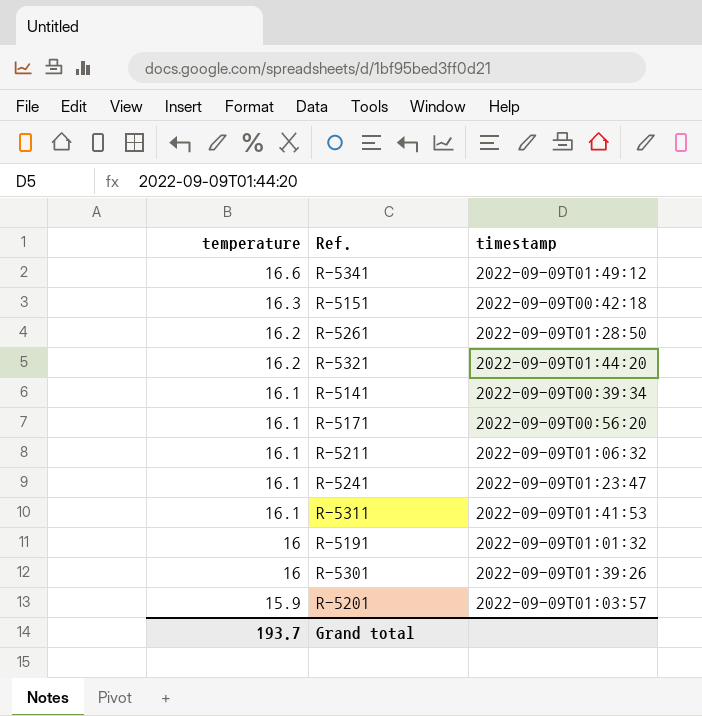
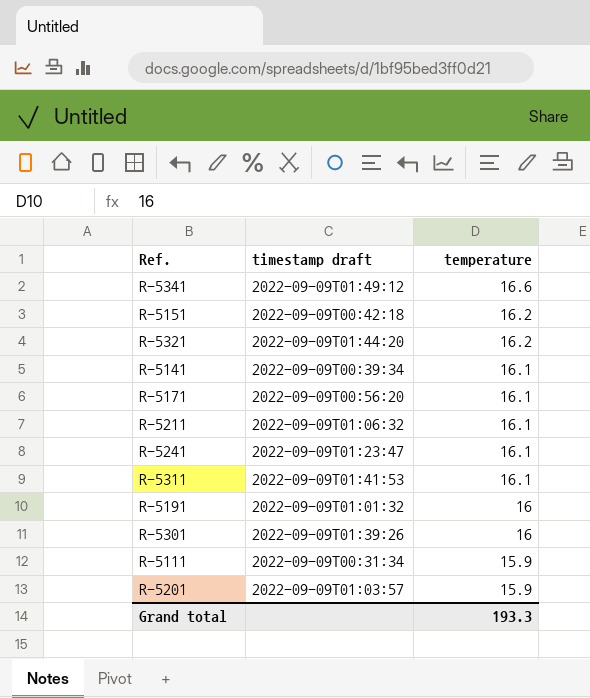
column name: timestamp -> timestamp draft
column temperature | position: 1 -> 3
row R-5261: 16.2 | 2022-09-09T01:28:50 -> none
R-5151 | temperature: 16.3 -> 16.2
row R-5111: none -> 2022-09-09T00:31:34 | 15.9
Grand total | temperature: 193.7 -> 193.3

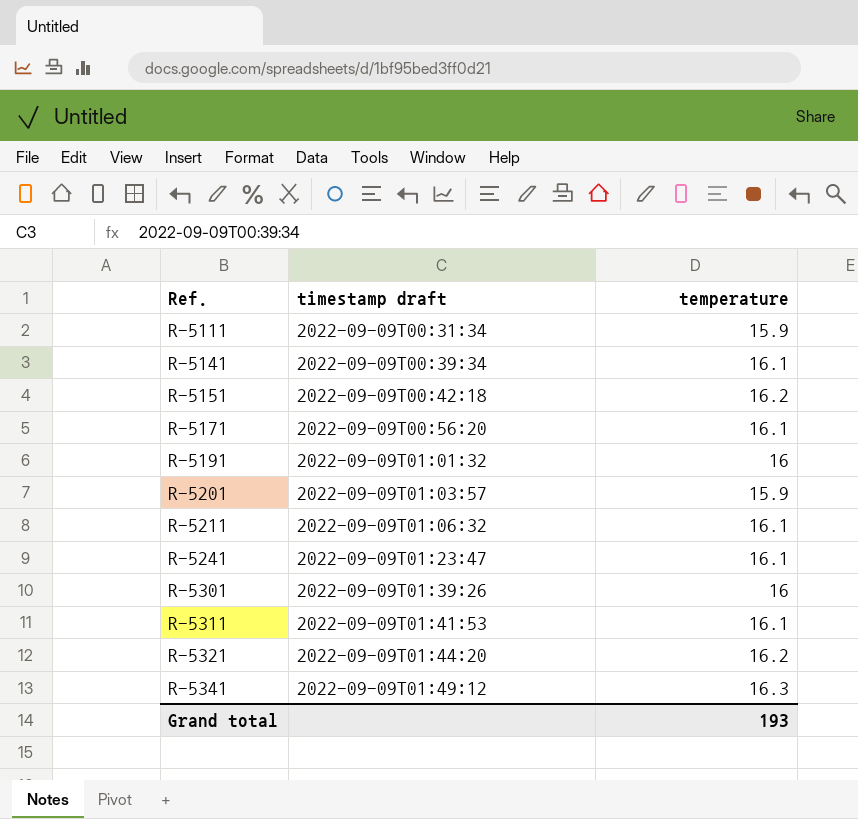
row order: temperature descending -> Ref. ascending
R-5341 | temperature: 16.6 -> 16.3
Grand total | temperature: 193.3 -> 193

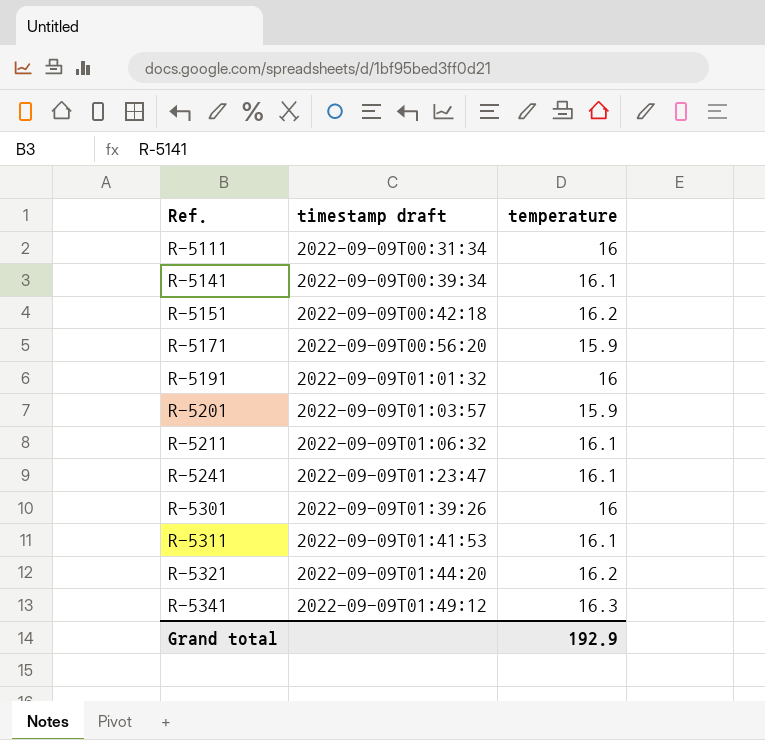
R-5111 | temperature: 15.9 -> 16
R-5171 | temperature: 16.1 -> 15.9
Grand total | temperature: 193 -> 192.9

